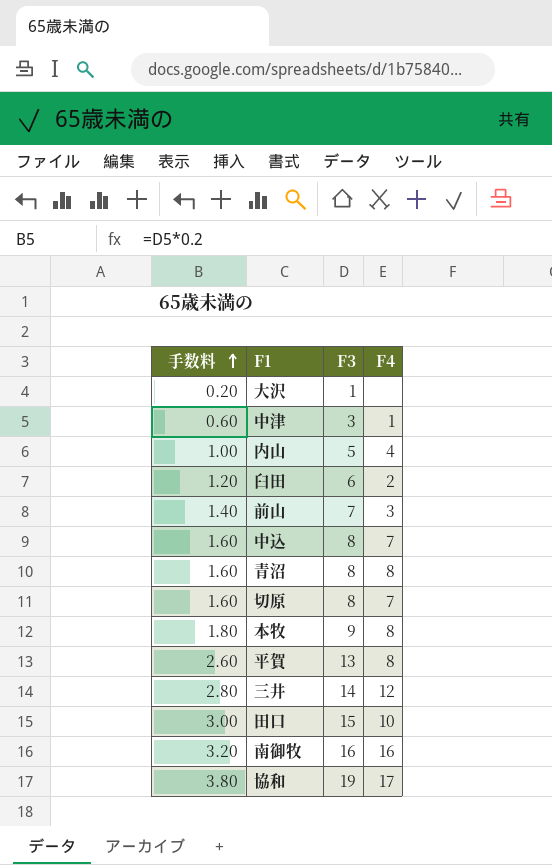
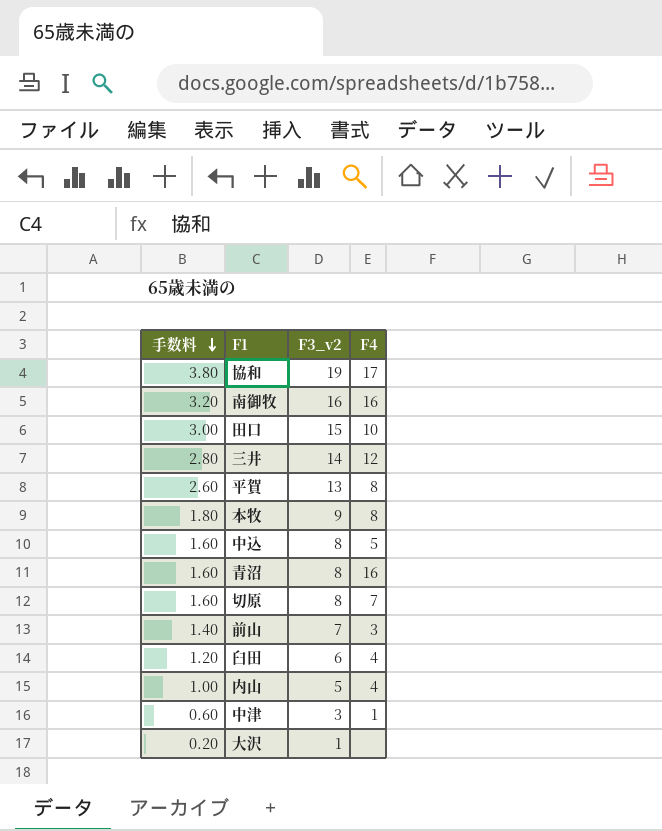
row order: 手数料 ascending -> 手数料 descending
column name: F3 -> F3_v2
中込 | F4: 7 -> 5
青沼 | F4: 8 -> 16
臼田 | F4: 2 -> 4

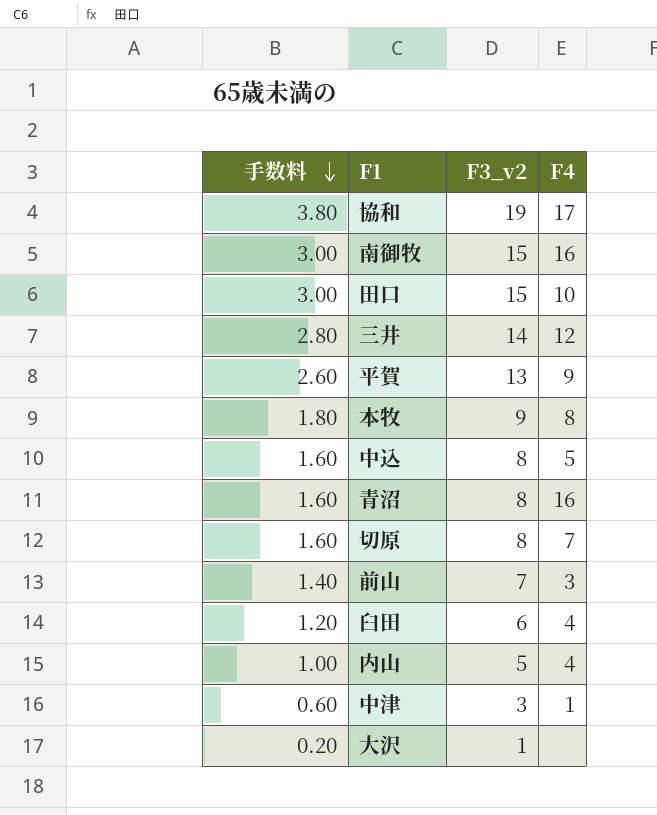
南御牧 | 手数料: 3.20 -> 3.00
南御牧 | F3_v2: 16 -> 15
平賀 | F4: 8 -> 9

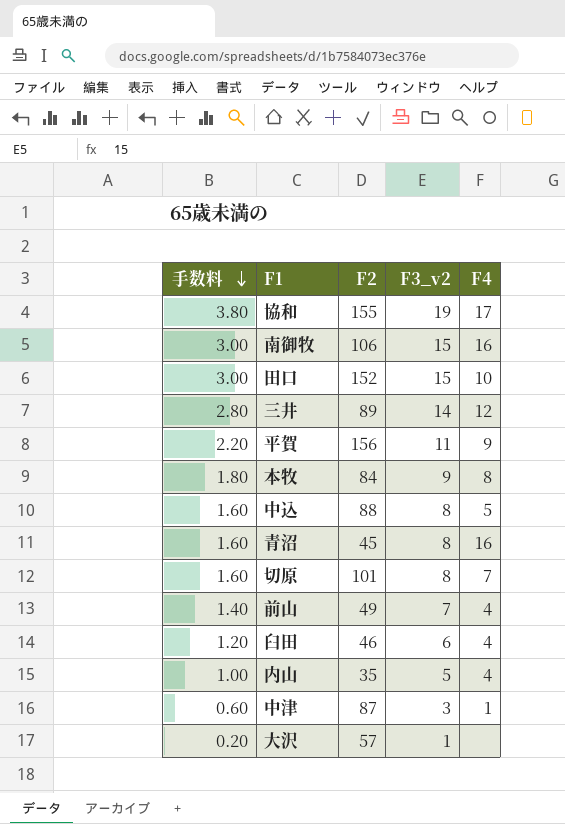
column F2 | position: none -> 3
平賀 | 手数料: 2.60 -> 2.20
平賀 | F3_v2: 13 -> 11
前山 | F4: 3 -> 4

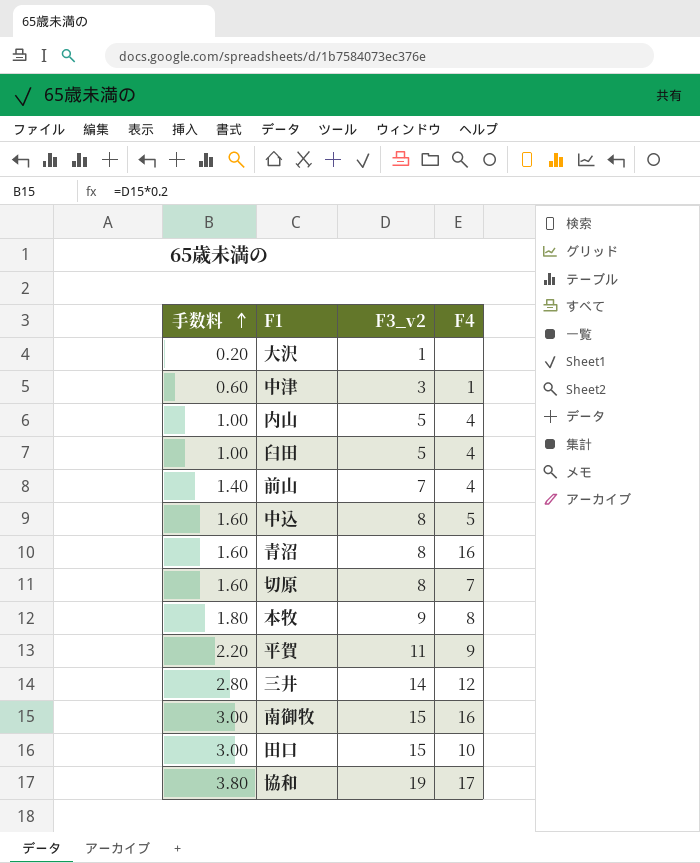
row order: 手数料 descending -> 手数料 ascending
column F2 | position: 3 -> none
臼田 | 手数料: 1.20 -> 1.00
臼田 | F3_v2: 6 -> 5

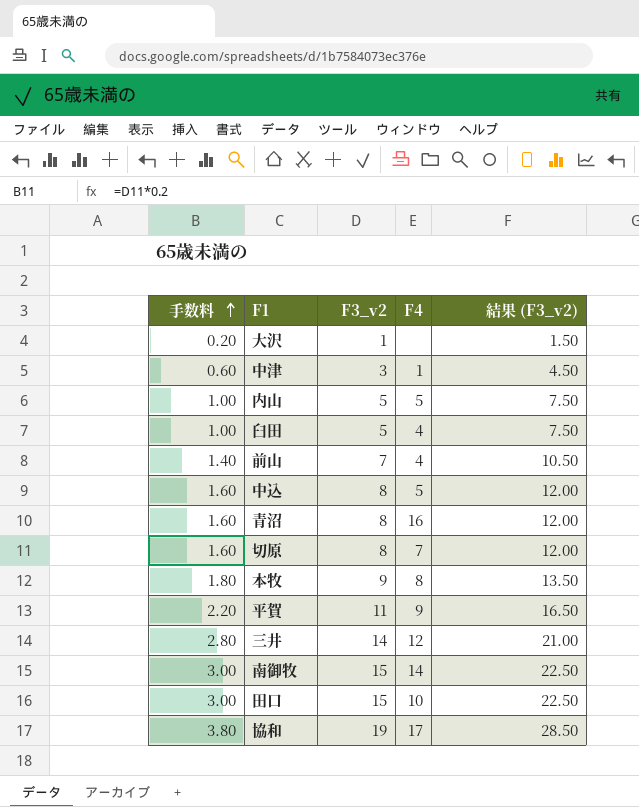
column 結果 (F3_v2) | formula: none -> [F3_v2] * 1.5
内山 | F4: 4 -> 5
南御牧 | F4: 16 -> 14

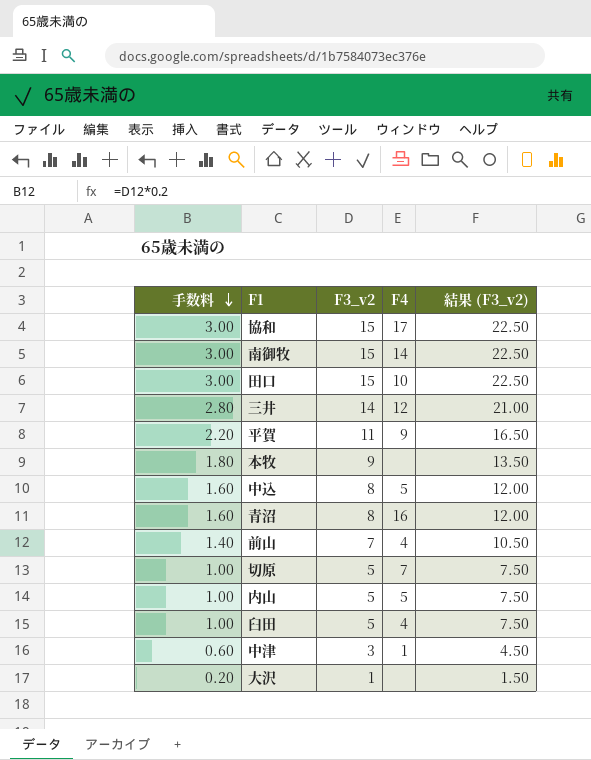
row order: 手数料 ascending -> 手数料 descending
協和 | 手数料: 3.80 -> 3.00
協和 | F3_v2: 19 -> 15
協和 | 結果 (F3_v2): 28.50 -> 22.50
本牧 | F4: 8 -> none
切原 | 手数料: 1.60 -> 1.00
切原 | F3_v2: 8 -> 5
切原 | 結果 (F3_v2): 12.00 -> 7.50

